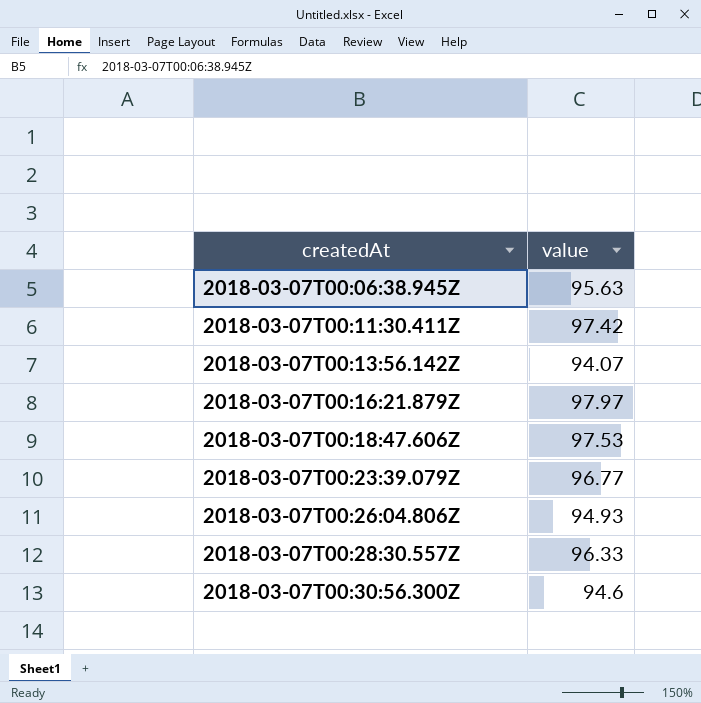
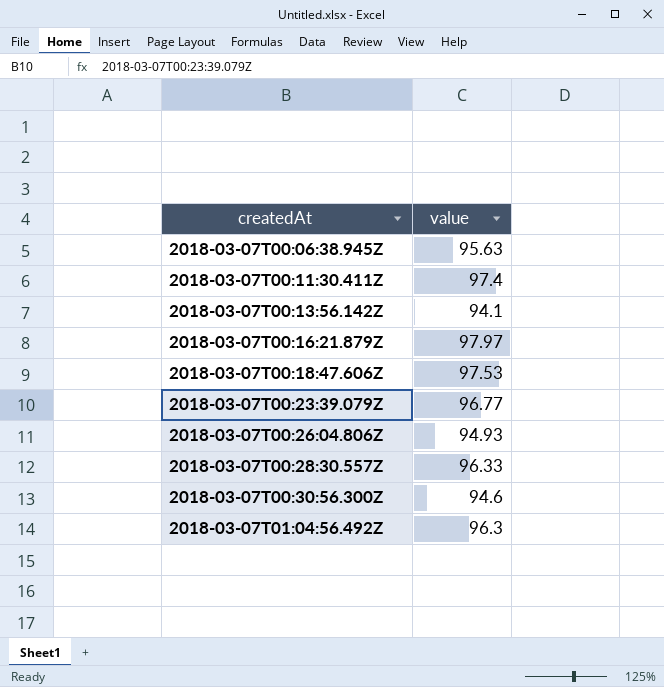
2018-03-07T00:11:30.411Z | value: 97.42 -> 97.4
2018-03-07T00:13:56.142Z | value: 94.07 -> 94.1
row 2018-03-07T01:04:56.492Z: none -> 96.3

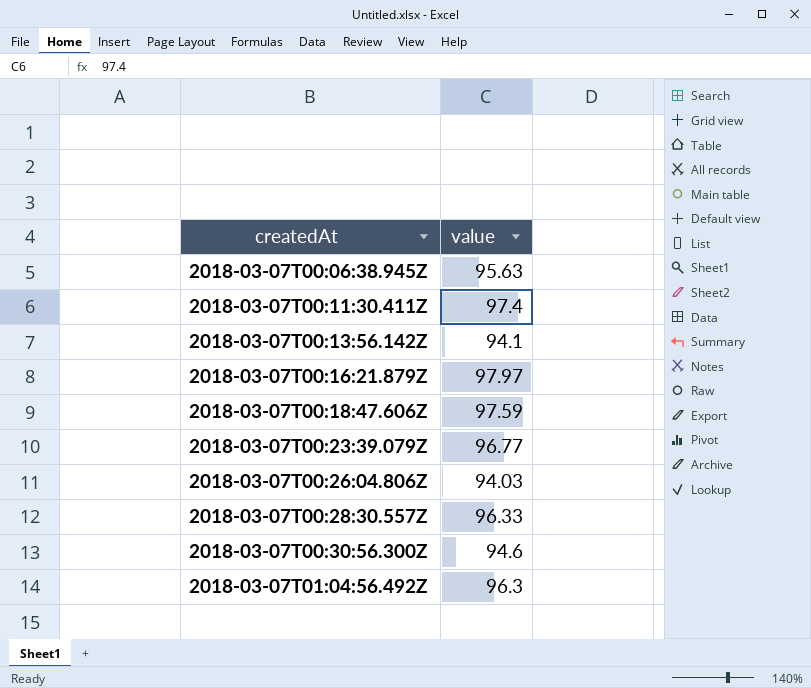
2018-03-07T00:18:47.606Z | value: 97.53 -> 97.59
2018-03-07T00:26:04.806Z | value: 94.93 -> 94.03

